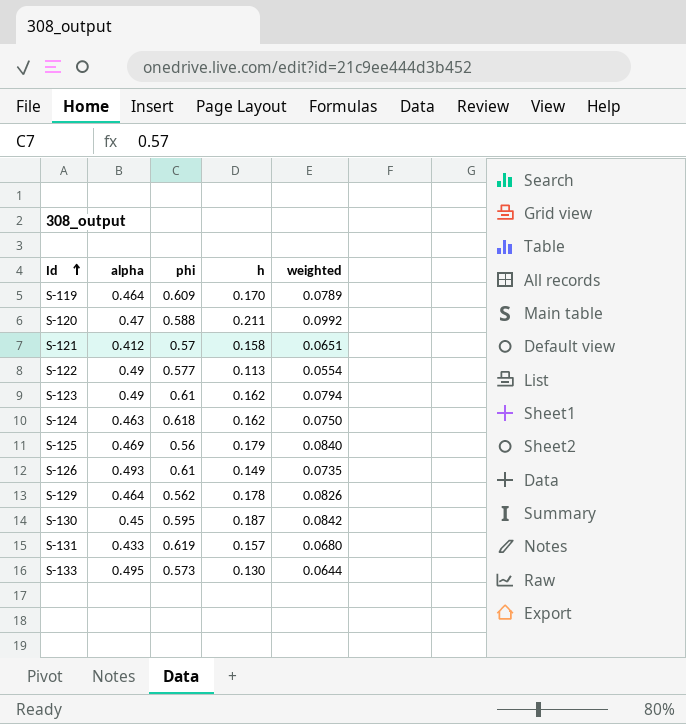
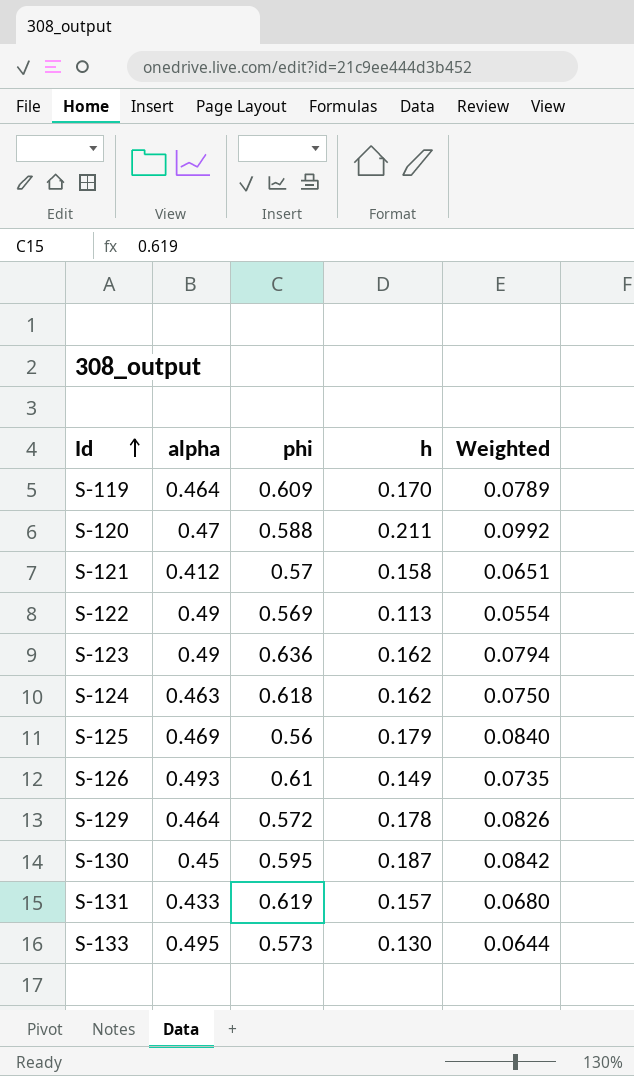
column name: weighted -> Weighted
S-122 | phi: 0.577 -> 0.569
S-123 | phi: 0.61 -> 0.636
S-129 | phi: 0.562 -> 0.572

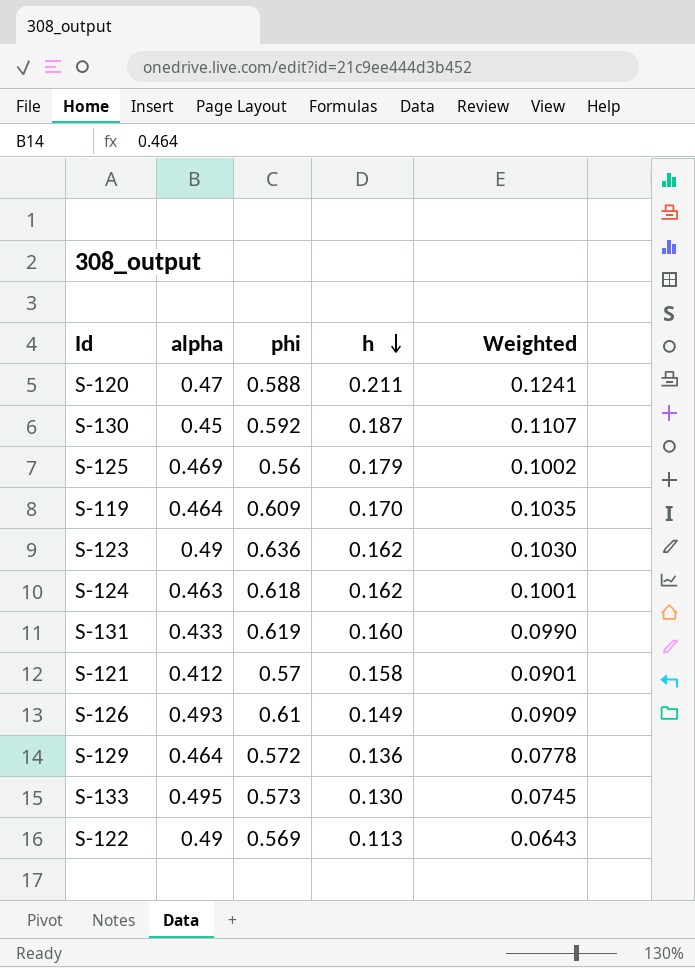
row order: Id ascending -> h descending
column Weighted | formula: [alpha] * [h] -> [phi] * [h]
S-130 | phi: 0.595 -> 0.592
S-131 | h: 0.157 -> 0.160
S-129 | h: 0.178 -> 0.136

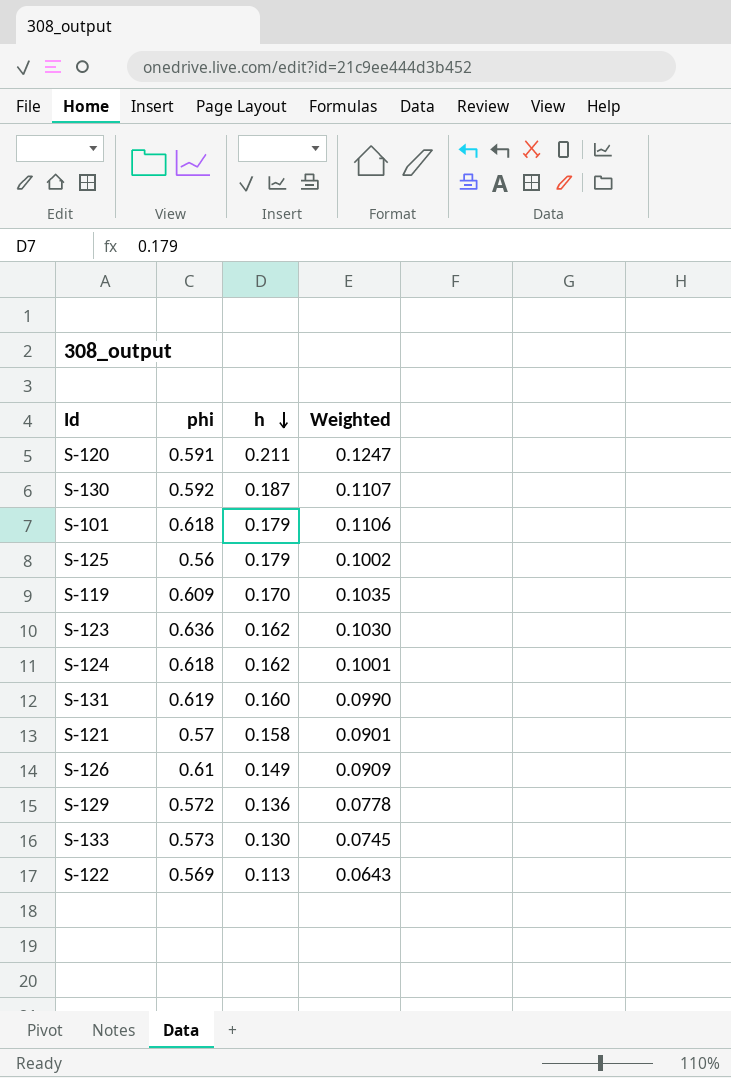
column alpha | position: 2 -> none
S-120 | phi: 0.588 -> 0.591
S-120 | Weighted: 0.1241 -> 0.1247
row S-101: none -> 0.618 | 0.179 | 0.1106

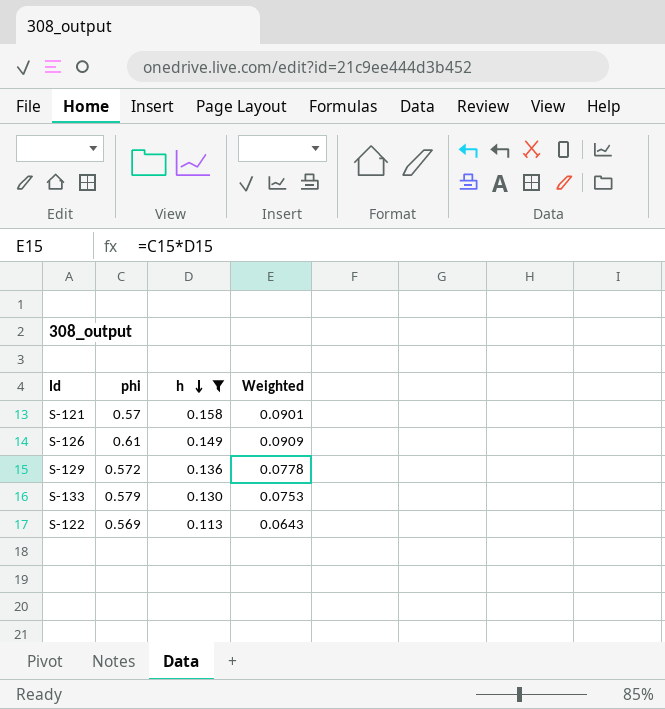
filter: none -> h <= 0.158
S-133 | phi: 0.573 -> 0.579
S-133 | Weighted: 0.0745 -> 0.0753

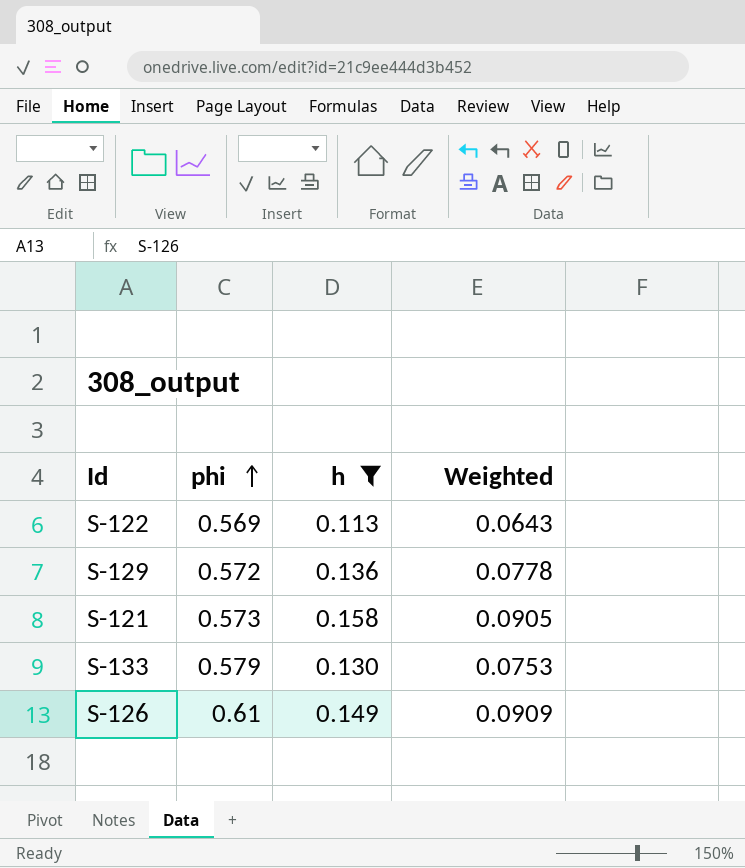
row order: h descending -> phi ascending
S-121 | phi: 0.57 -> 0.573
S-121 | Weighted: 0.0901 -> 0.0905

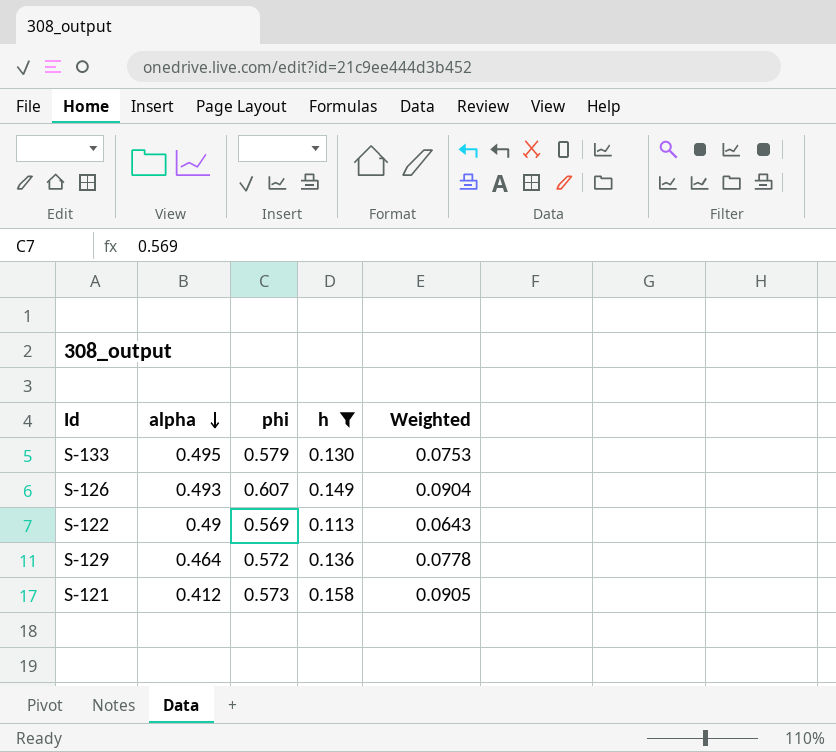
row order: phi ascending -> alpha descending
column alpha | position: none -> 2
S-126 | phi: 0.61 -> 0.607
S-126 | Weighted: 0.0909 -> 0.0904

